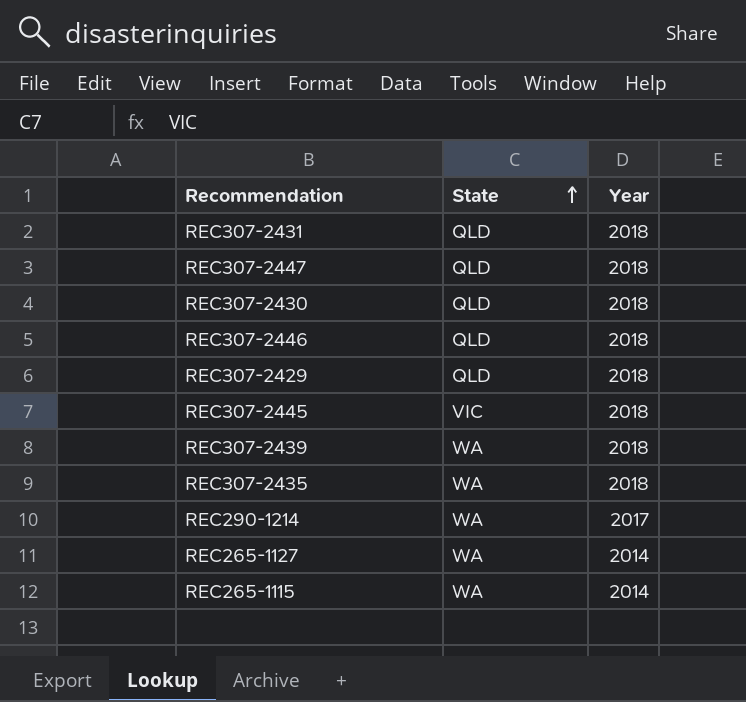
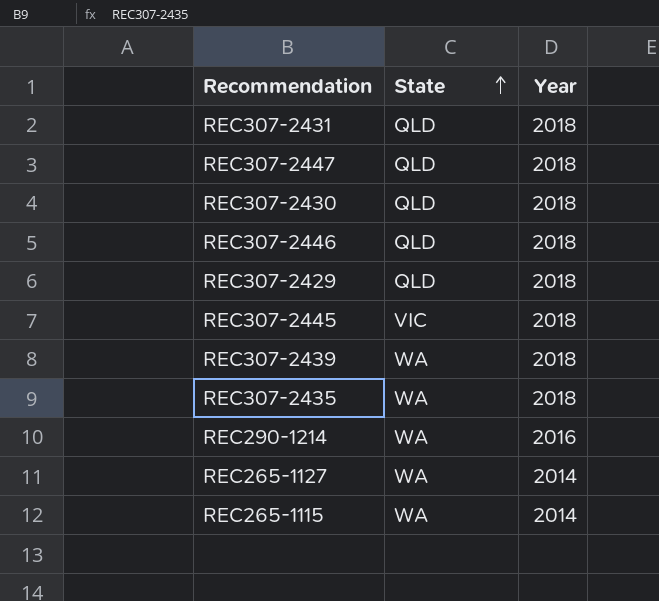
REC290-1214 | Year: 2017 -> 2016

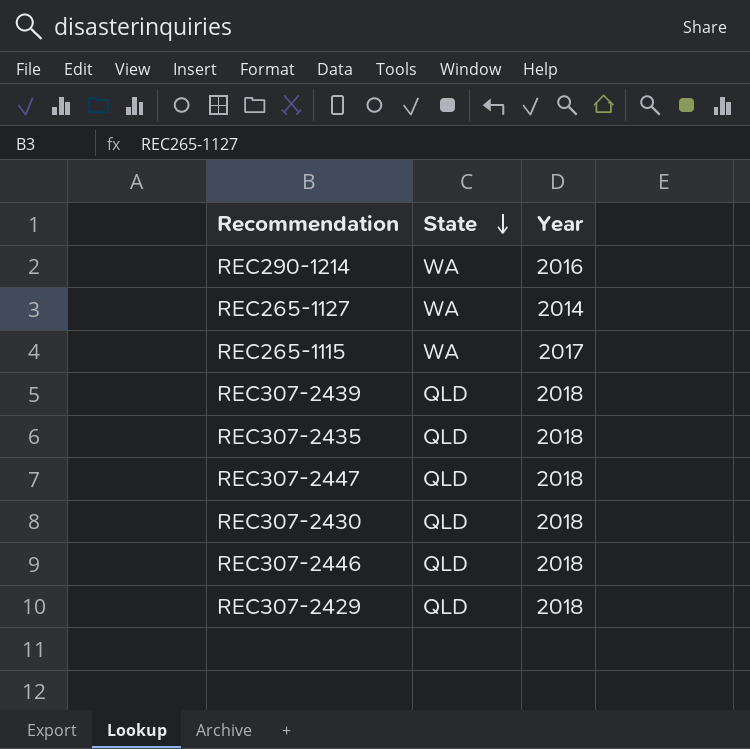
row order: State ascending -> State descending
row REC307-2431: QLD | 2018 -> none
row REC307-2445: VIC | 2018 -> none
REC265-1115 | Year: 2014 -> 2017
REC307-2439 | State: WA -> QLD
REC307-2435 | State: WA -> QLD

